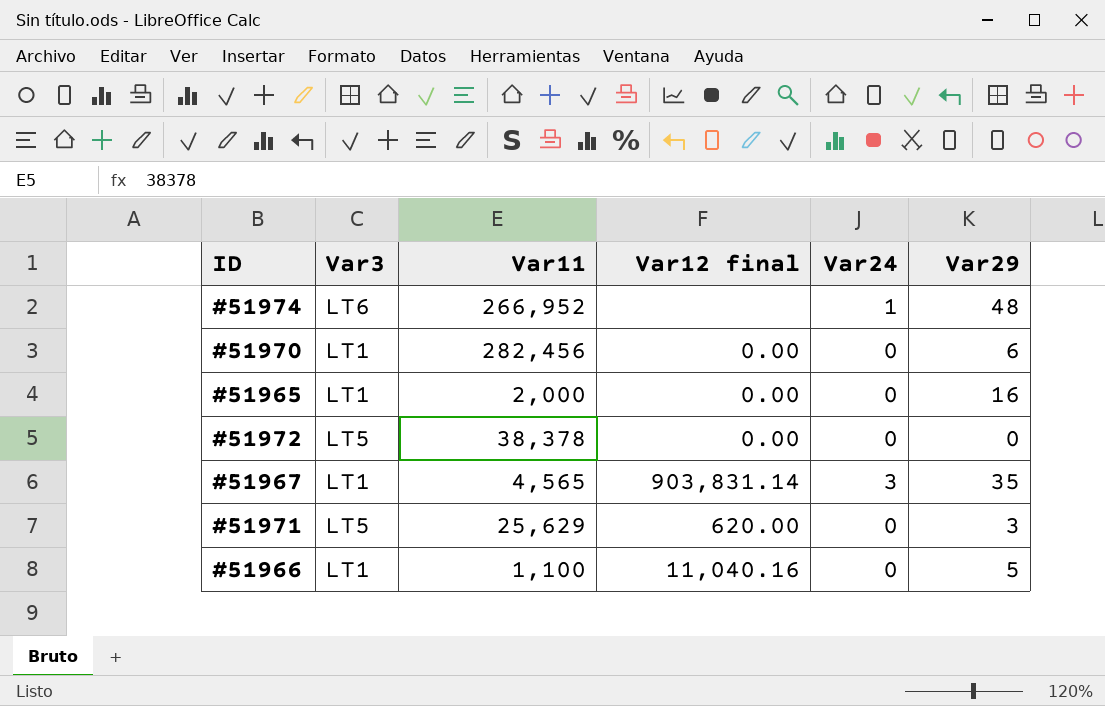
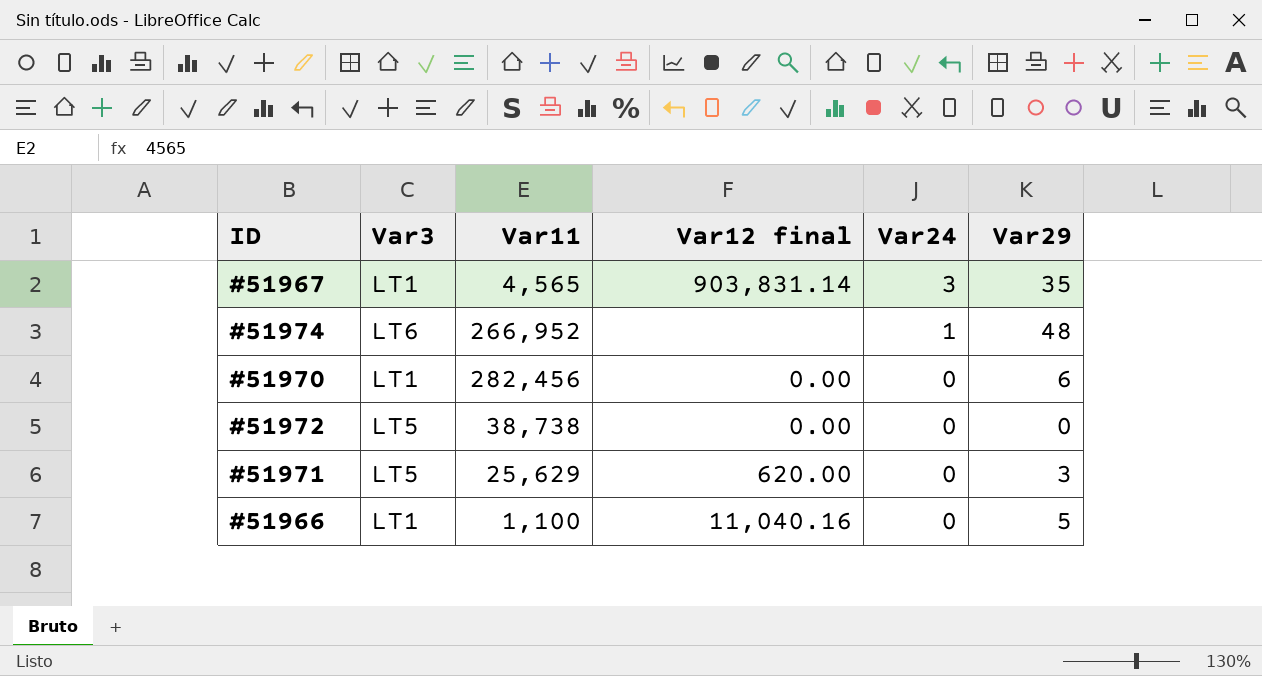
row order: none -> Var24 descending
row #51965: LT1 | 2,000 | 0.00 | 0 | 16 -> none
#51972 | Var11: 38,378 -> 38,738

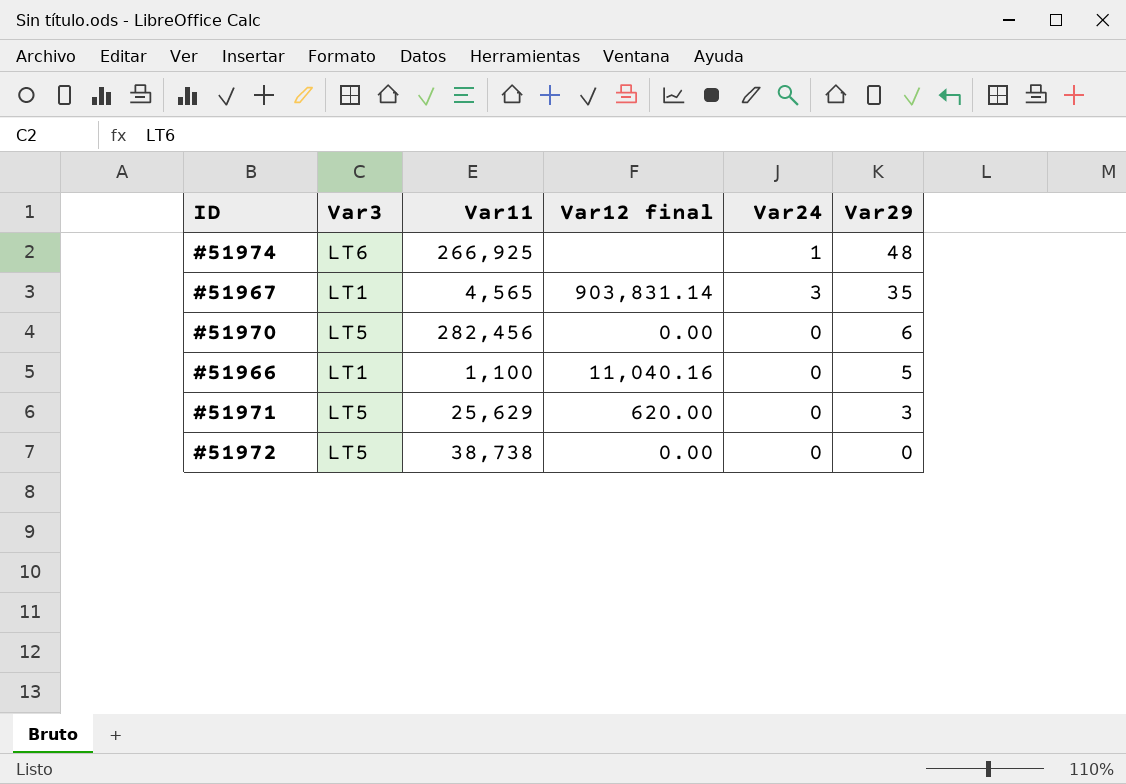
row order: Var24 descending -> Var29 descending
#51974 | Var11: 266,952 -> 266,925
#51970 | Var3: LT1 -> LT5

